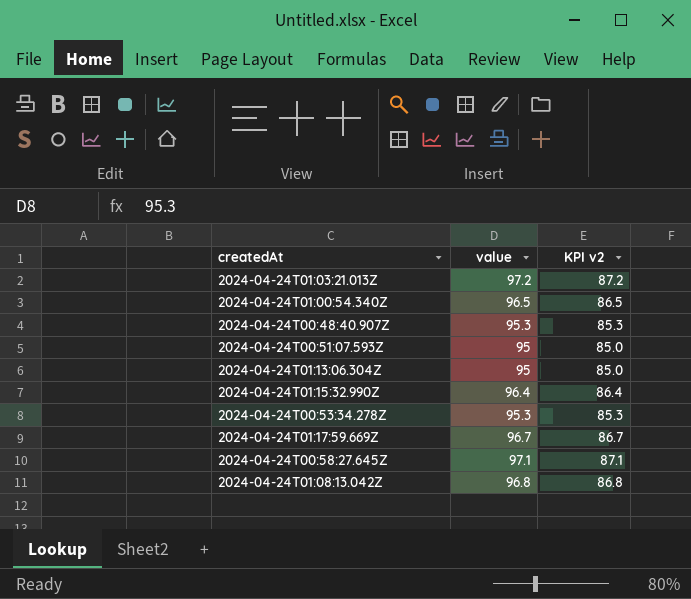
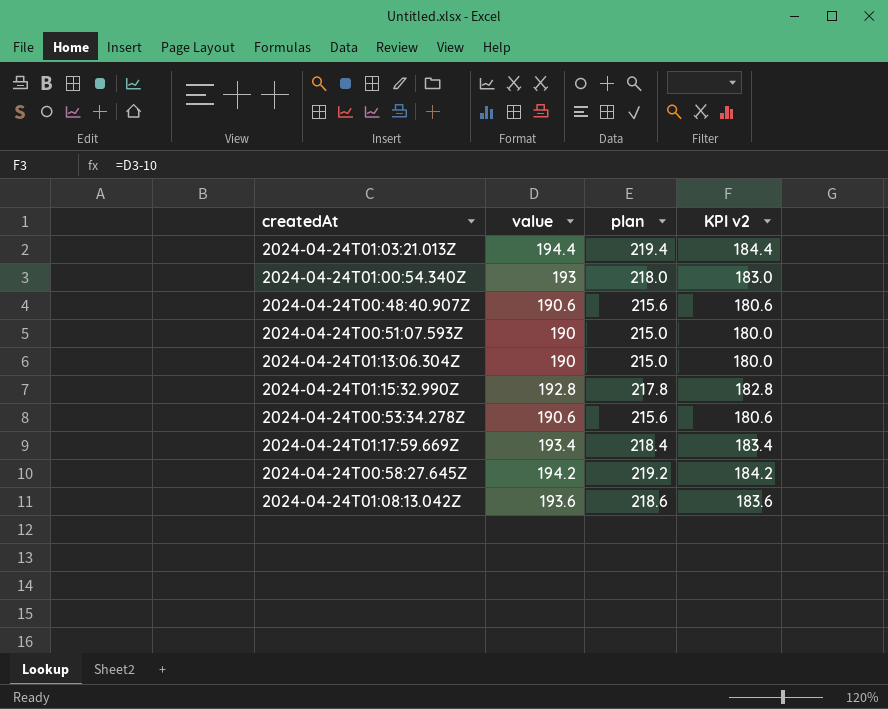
column plan | formula: none -> [value] + 25
2024-04-24T01:03:21.013Z | value: 97.2 -> 194.4
2024-04-24T01:03:21.013Z | KPI v2: 87.2 -> 184.4
2024-04-24T01:00:54.340Z | value: 96.5 -> 193
2024-04-24T01:00:54.340Z | KPI v2: 86.5 -> 183.0
2024-04-24T00:48:40.907Z | value: 95.3 -> 190.6
2024-04-24T00:48:40.907Z | KPI v2: 85.3 -> 180.6
2024-04-24T00:51:07.593Z | value: 95 -> 190
2024-04-24T00:51:07.593Z | KPI v2: 85.0 -> 180.0
2024-04-24T01:13:06.304Z | value: 95 -> 190
2024-04-24T01:13:06.304Z | KPI v2: 85.0 -> 180.0
2024-04-24T01:15:32.990Z | value: 96.4 -> 192.8
2024-04-24T01:15:32.990Z | KPI v2: 86.4 -> 182.8
2024-04-24T00:53:34.278Z | value: 95.3 -> 190.6
2024-04-24T00:53:34.278Z | KPI v2: 85.3 -> 180.6
2024-04-24T01:17:59.669Z | value: 96.7 -> 193.4
2024-04-24T01:17:59.669Z | KPI v2: 86.7 -> 183.4
2024-04-24T00:58:27.645Z | value: 97.1 -> 194.2
2024-04-24T00:58:27.645Z | KPI v2: 87.1 -> 184.2
2024-04-24T01:08:13.042Z | value: 96.8 -> 193.6
2024-04-24T01:08:13.042Z | KPI v2: 86.8 -> 183.6

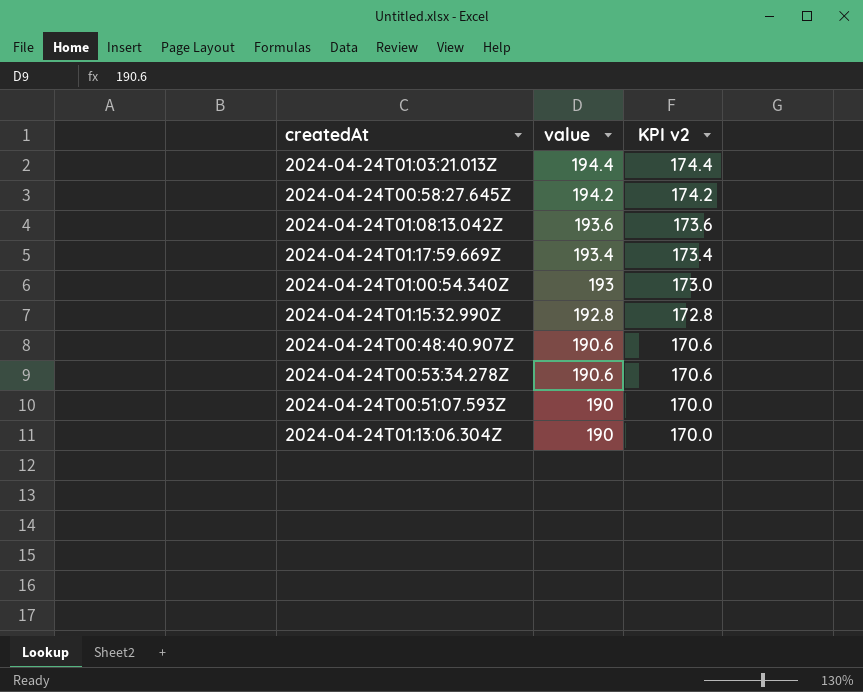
row order: none -> value descending
column plan | formula: [value] + 25 -> none
column KPI v2 | formula: [value] - 10 -> [value] - 20

